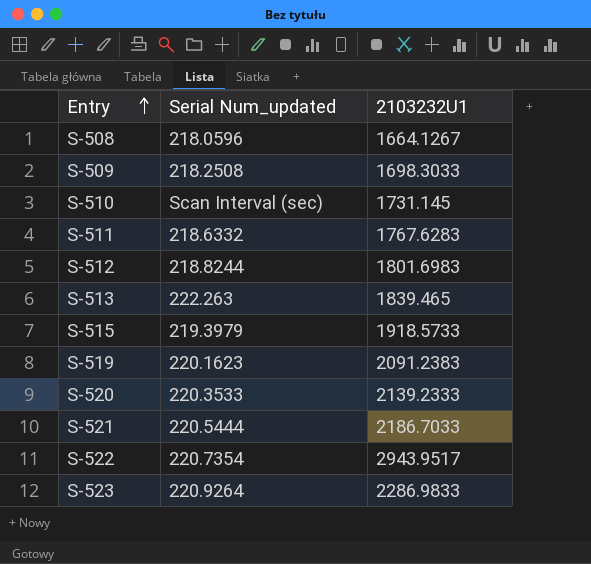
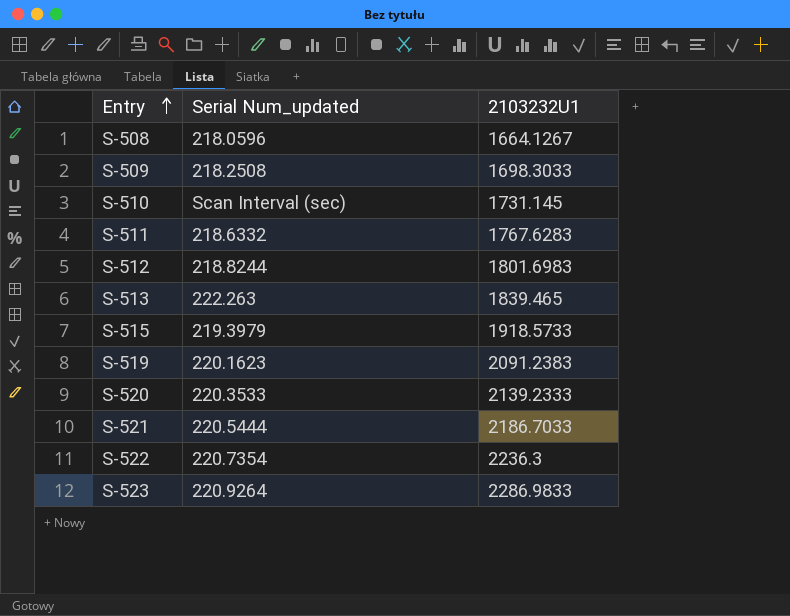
S-522 | 2103232U1: 2943.9517 -> 2236.3

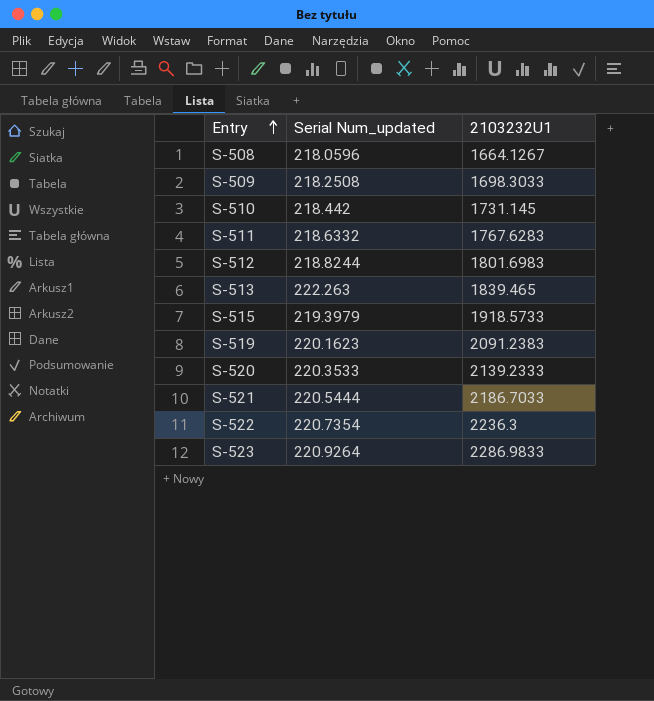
S-510 | Serial Num_updated: Scan Interval (sec) -> 218.442

